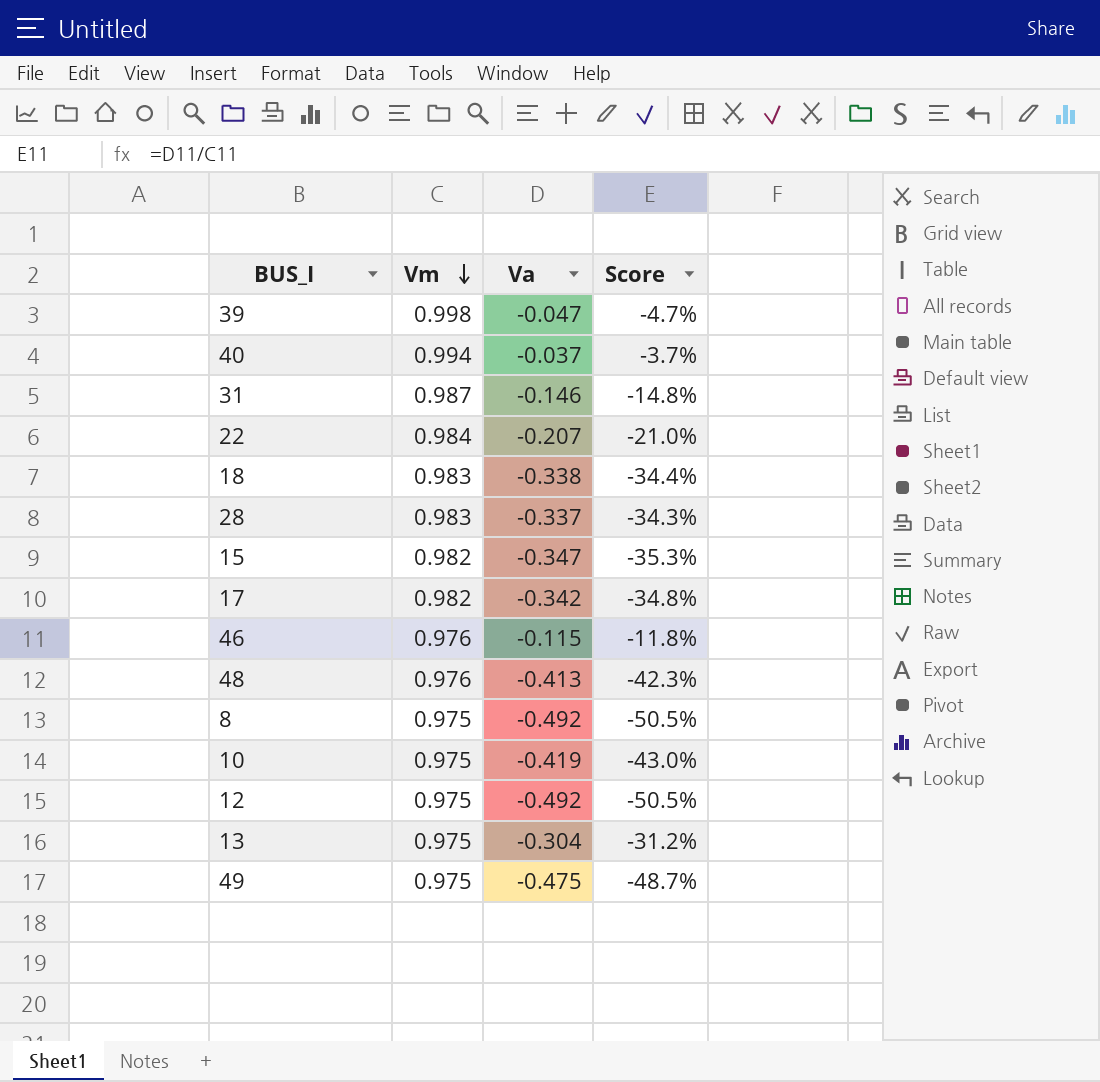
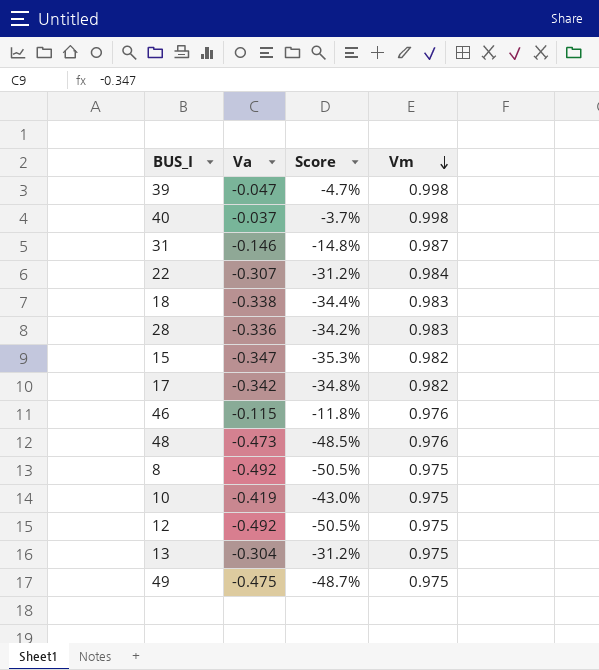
column Vm | position: 2 -> 4
40 | Vm: 0.994 -> 0.998
22 | Va: -0.207 -> -0.307
22 | Score: -21.0% -> -31.2%
28 | Va: -0.337 -> -0.336
28 | Score: -34.3% -> -34.2%
48 | Va: -0.413 -> -0.473
48 | Score: -42.3% -> -48.5%

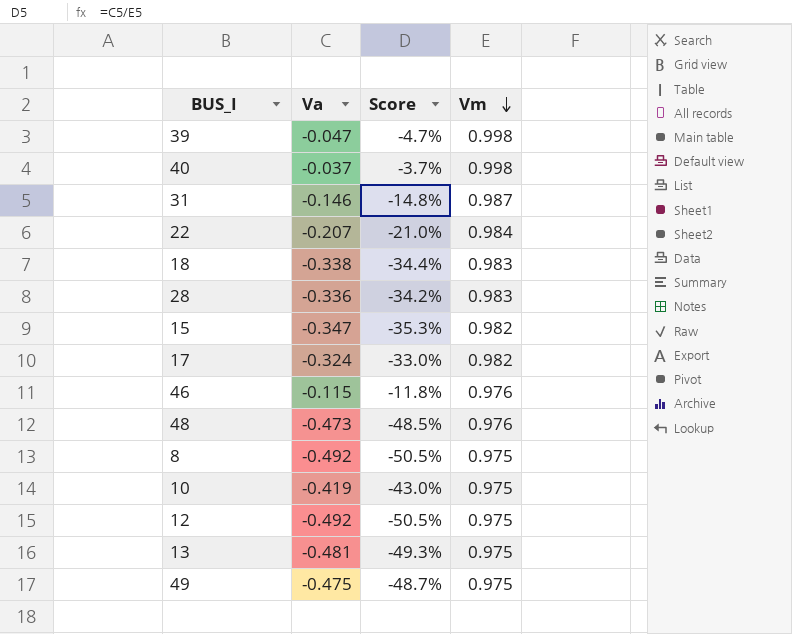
22 | Va: -0.307 -> -0.207
22 | Score: -31.2% -> -21.0%
17 | Va: -0.342 -> -0.324
17 | Score: -34.8% -> -33.0%
13 | Va: -0.304 -> -0.481
13 | Score: -31.2% -> -49.3%

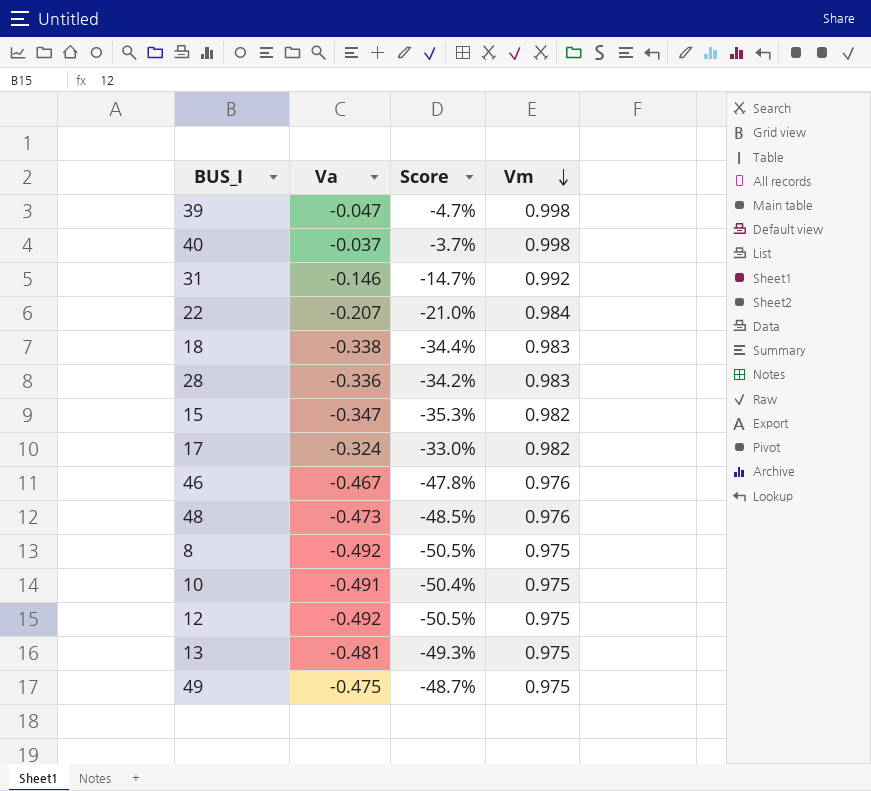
31 | Score: -14.8% -> -14.7%
31 | Vm: 0.987 -> 0.992
46 | Va: -0.115 -> -0.467
46 | Score: -11.8% -> -47.8%
10 | Va: -0.419 -> -0.491
10 | Score: -43.0% -> -50.4%

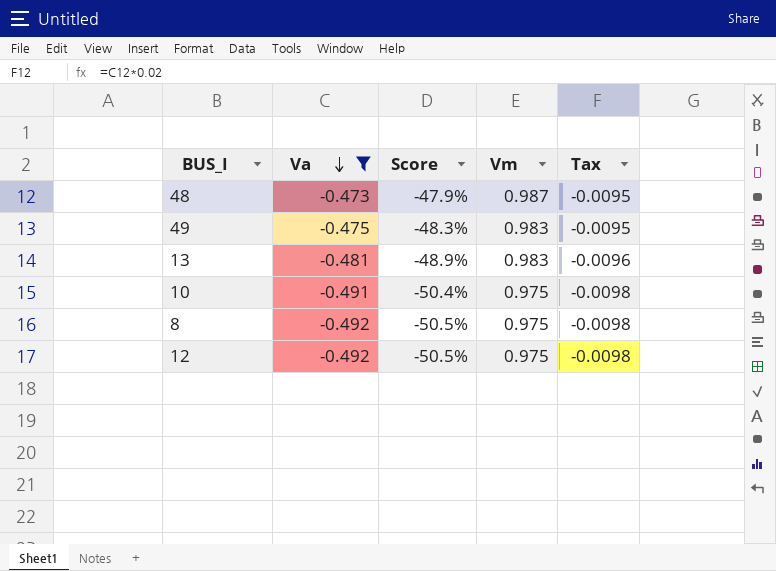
filter: none -> Va <= -0.473
row order: Vm descending -> Va descending
column Tax | formula: none -> [Va] * 0.02
48 | Score: -48.5% -> -47.9%
48 | Vm: 0.976 -> 0.987
49 | Score: -48.7% -> -48.3%
49 | Vm: 0.975 -> 0.983
13 | Score: -49.3% -> -48.9%
13 | Vm: 0.975 -> 0.983

